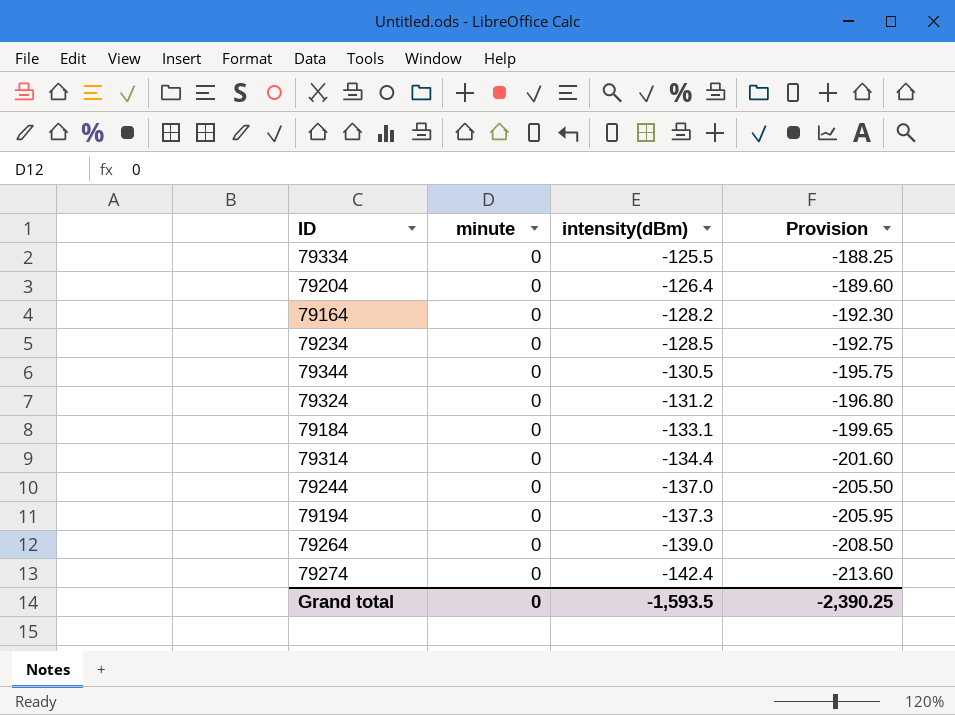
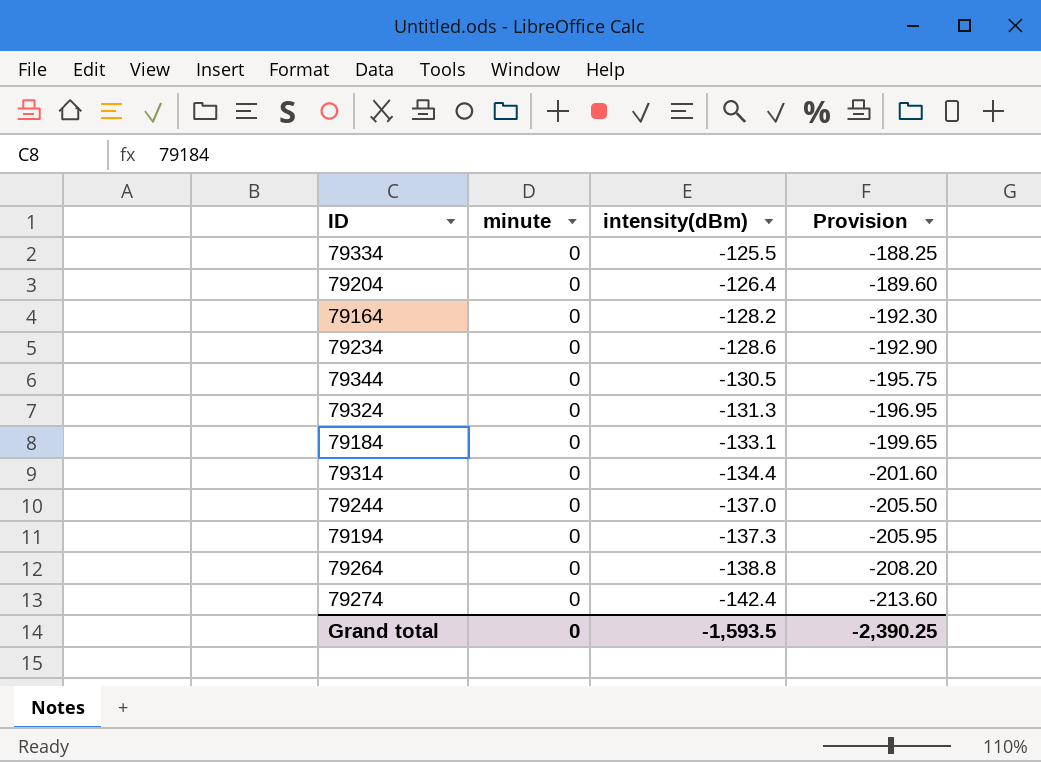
79234 | intensity(dBm): -128.5 -> -128.6
79234 | Provision: -192.75 -> -192.90
79324 | intensity(dBm): -131.2 -> -131.3
79324 | Provision: -196.80 -> -196.95
79264 | intensity(dBm): -139.0 -> -138.8
79264 | Provision: -208.50 -> -208.20

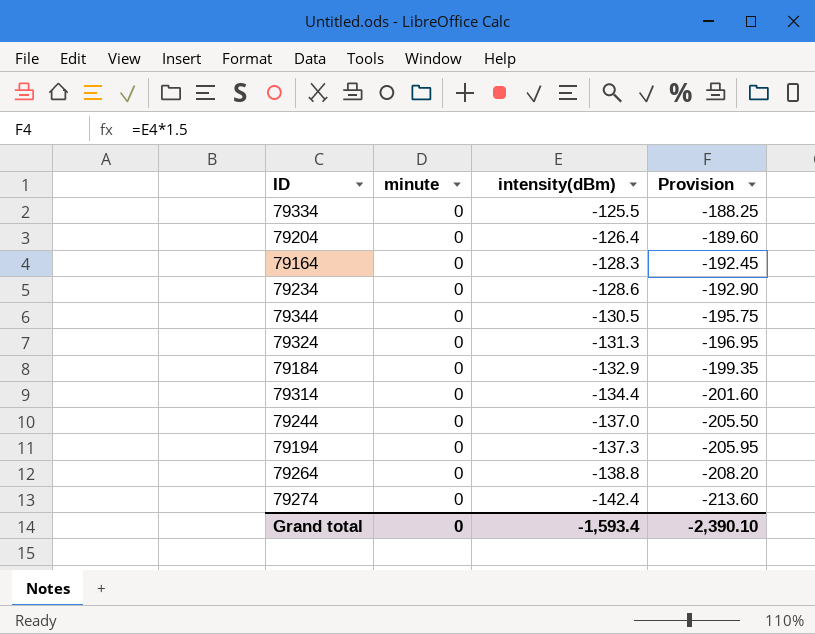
79164 | intensity(dBm): -128.2 -> -128.3
79164 | Provision: -192.30 -> -192.45
79184 | intensity(dBm): -133.1 -> -132.9
79184 | Provision: -199.65 -> -199.35
Grand total | intensity(dBm): -1,593.5 -> -1,593.4
Grand total | Provision: -2,390.25 -> -2,390.10

